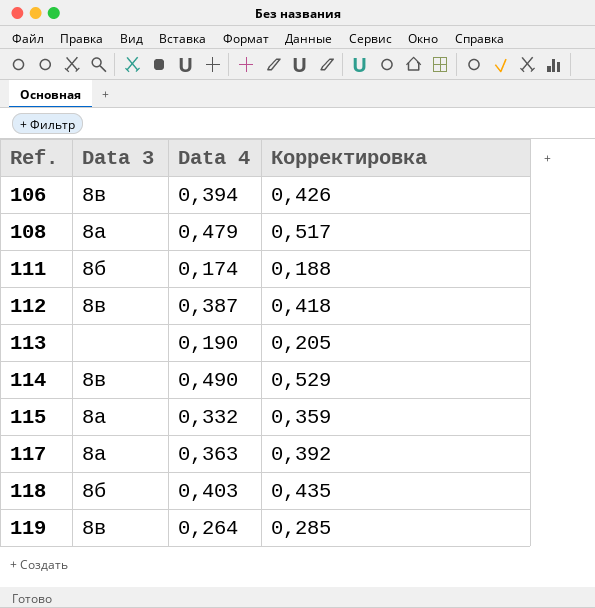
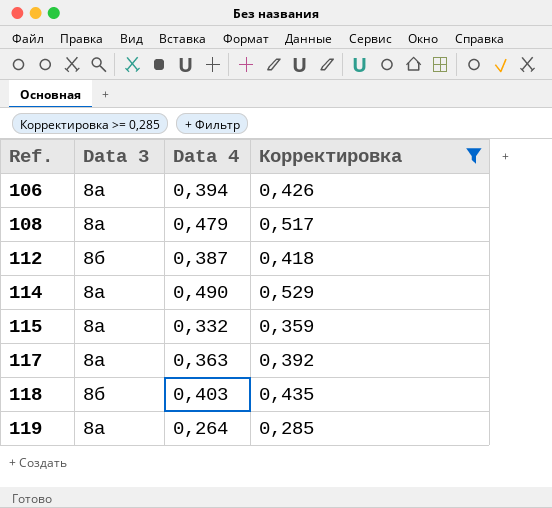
filter: none -> Корректировка >= 0,285
106 | Data 3: 8в -> 8а
112 | Data 3: 8в -> 8б
114 | Data 3: 8в -> 8а
119 | Data 3: 8в -> 8а

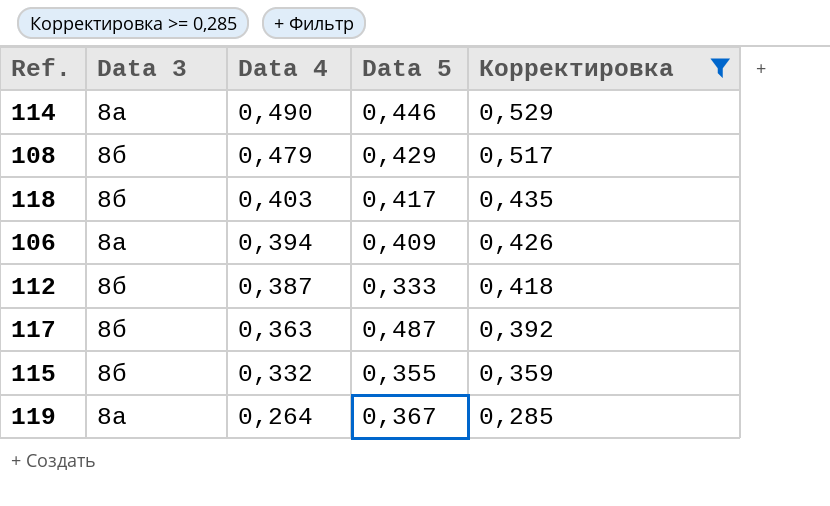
row order: Ref. ascending -> Data 4 descending
column Data 5 | position: none -> 4
108 | Data 3: 8а -> 8б
117 | Data 3: 8а -> 8б
115 | Data 3: 8а -> 8б

